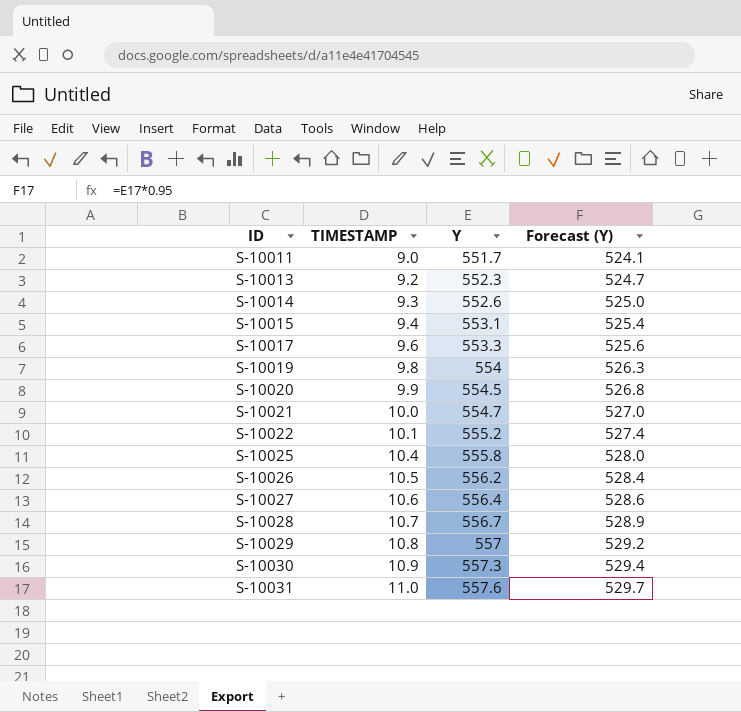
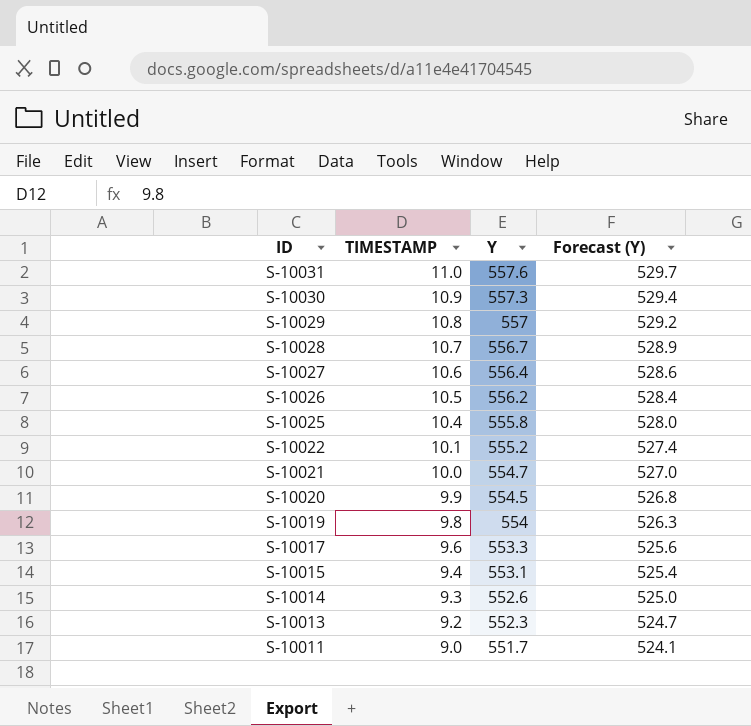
row order: ID ascending -> ID descending

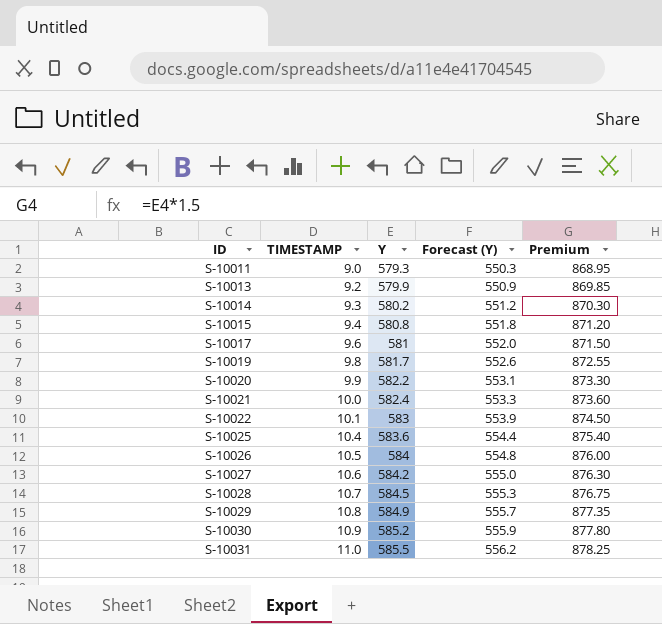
row order: ID descending -> ID ascending
column Premium | formula: none -> [Y] * 1.5
S-10011 | Y: 551.7 -> 579.3
S-10011 | Forecast (Y): 524.1 -> 550.3
S-10013 | Y: 552.3 -> 579.9
S-10013 | Forecast (Y): 524.7 -> 550.9
S-10014 | Y: 552.6 -> 580.2
S-10014 | Forecast (Y): 525.0 -> 551.2
S-10015 | Y: 553.1 -> 580.8
S-10015 | Forecast (Y): 525.4 -> 551.8
S-10017 | Y: 553.3 -> 581
S-10017 | Forecast (Y): 525.6 -> 552.0
S-10019 | Y: 554 -> 581.7
S-10019 | Forecast (Y): 526.3 -> 552.6
S-10020 | Y: 554.5 -> 582.2
S-10020 | Forecast (Y): 526.8 -> 553.1
S-10021 | Y: 554.7 -> 582.4
S-10021 | Forecast (Y): 527.0 -> 553.3
S-10022 | Y: 555.2 -> 583
S-10022 | Forecast (Y): 527.4 -> 553.9
S-10025 | Y: 555.8 -> 583.6
S-10025 | Forecast (Y): 528.0 -> 554.4
S-10026 | Y: 556.2 -> 584
S-10026 | Forecast (Y): 528.4 -> 554.8
S-10027 | Y: 556.4 -> 584.2
S-10027 | Forecast (Y): 528.6 -> 555.0
S-10028 | Y: 556.7 -> 584.5
S-10028 | Forecast (Y): 528.9 -> 555.3
S-10029 | Y: 557 -> 584.9
S-10029 | Forecast (Y): 529.2 -> 555.7
S-10030 | Y: 557.3 -> 585.2
S-10030 | Forecast (Y): 529.4 -> 555.9
S-10031 | Y: 557.6 -> 585.5
S-10031 | Forecast (Y): 529.7 -> 556.2

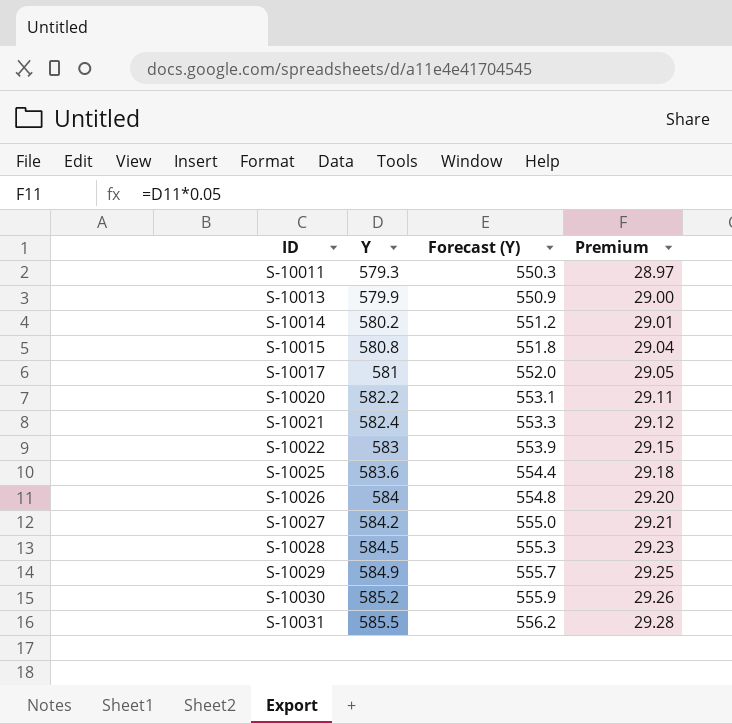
column TIMESTAMP | position: 2 -> none
column Premium | formula: [Y] * 1.5 -> [Y] * 0.05
row S-10019: 9.8 | 581.7 | 552.6 | 872.55 -> none

